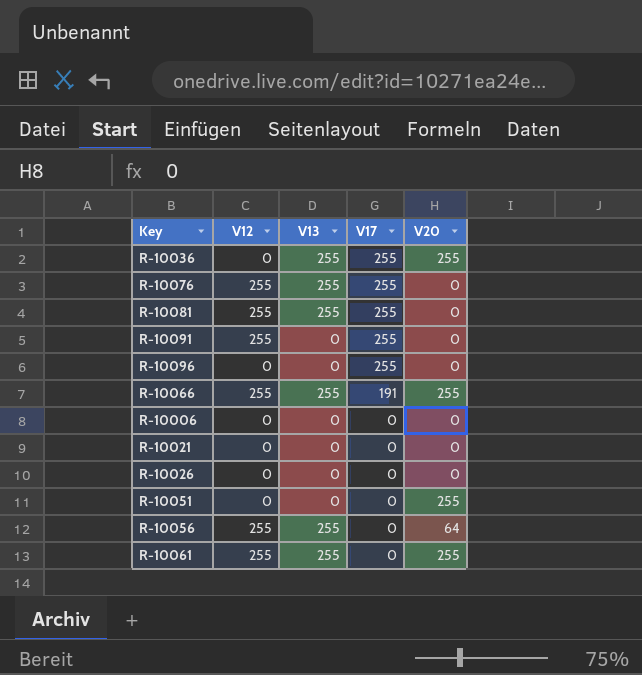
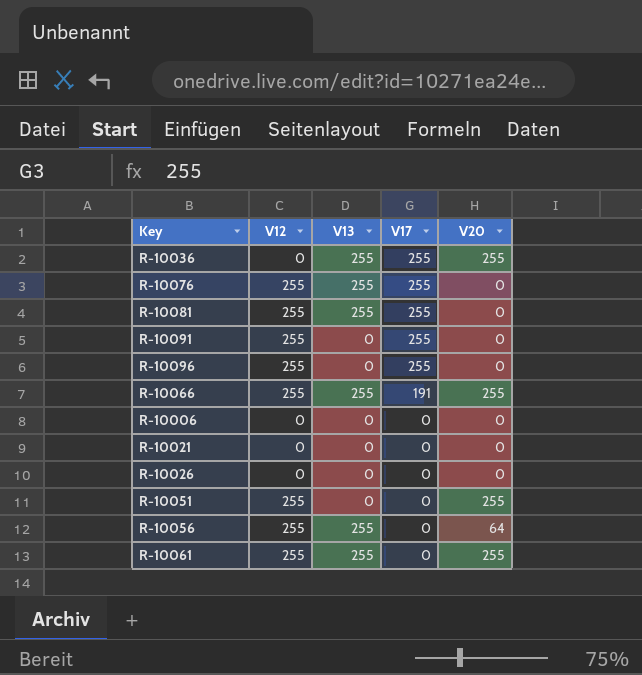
R-10096 | V12: 0 -> 255
R-10051 | V12: 0 -> 255

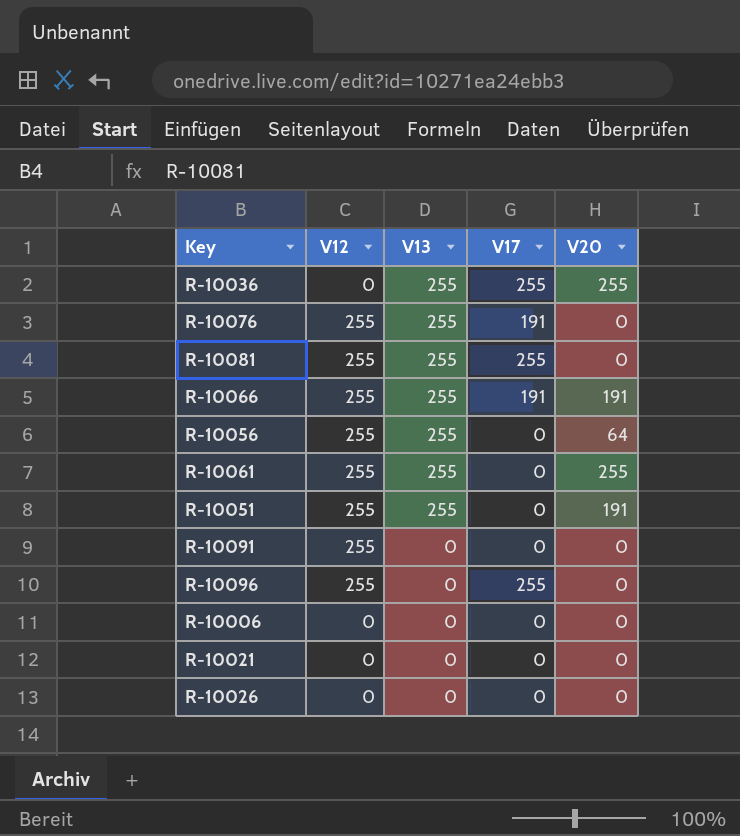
row order: V17 descending -> V13 descending
R-10076 | V17: 255 -> 191
R-10066 | V20: 255 -> 191
R-10051 | V13: 0 -> 255
R-10051 | V20: 255 -> 191
R-10091 | V17: 255 -> 0

